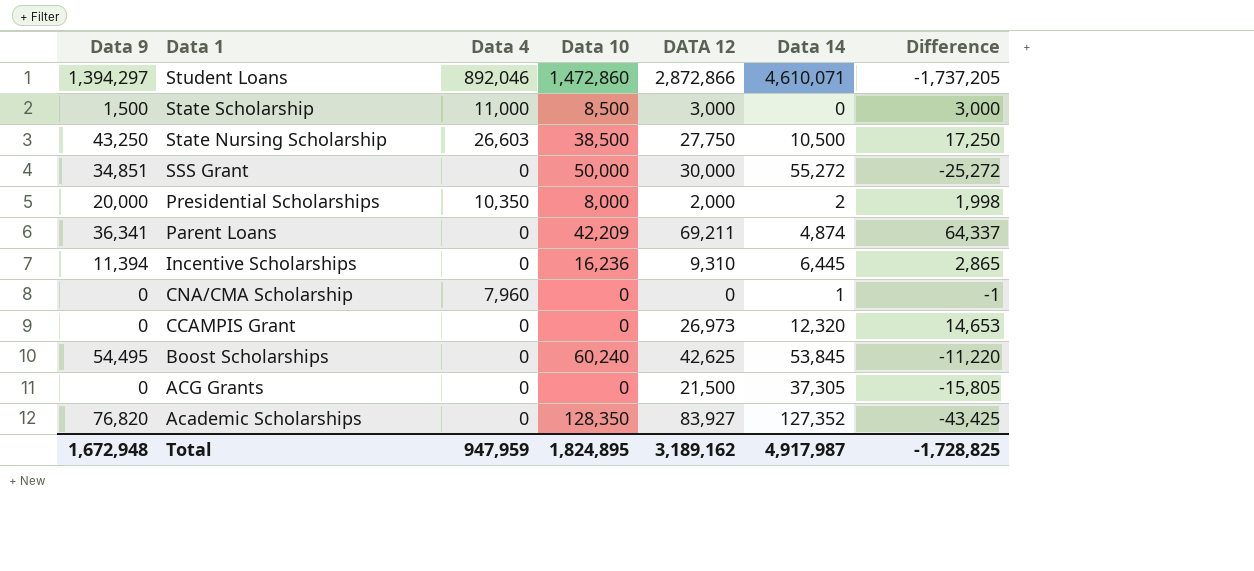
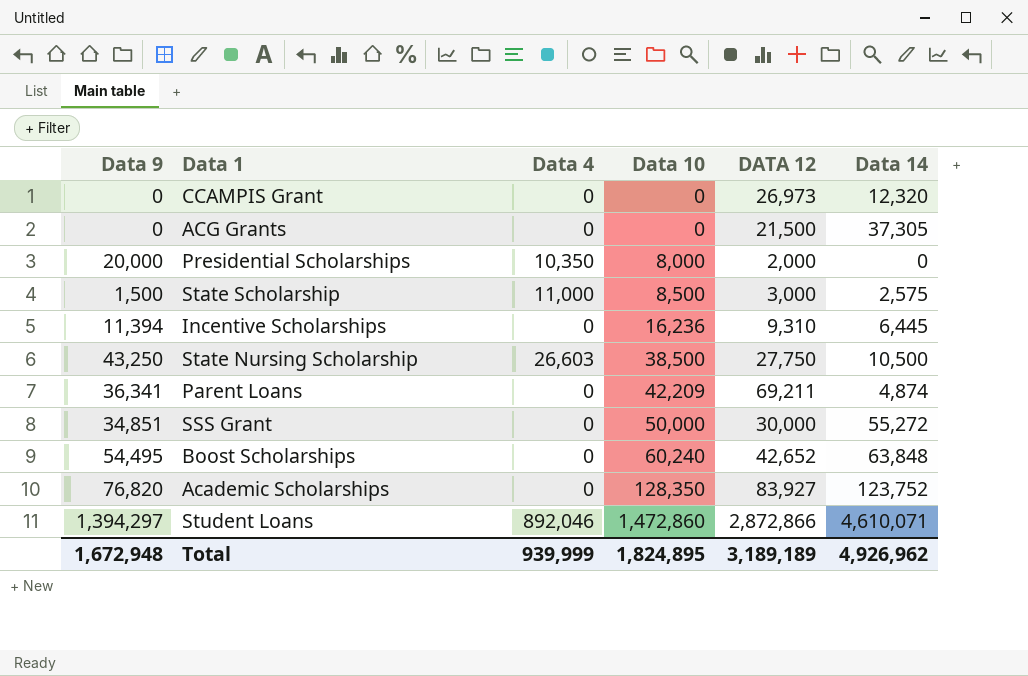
row order: Data 1 descending -> Data 10 ascending
column Difference | formula: [DATA 12] - [Data 14] -> none
row CNA/CMA Scholarship: 0 | 7,960 | 0 | 0 | 1 | -1 -> none
Presidential Scholarships | Data 14: 2 -> 0
State Scholarship | Data 14: 0 -> 2,575
Boost Scholarships | DATA 12: 42,625 -> 42,652
Boost Scholarships | Data 14: 53,845 -> 63,848
Academic Scholarships | Data 14: 127,352 -> 123,752
Total | Data 4: 947,959 -> 939,999
Total | DATA 12: 3,189,162 -> 3,189,189
Total | Data 14: 4,917,987 -> 4,926,962

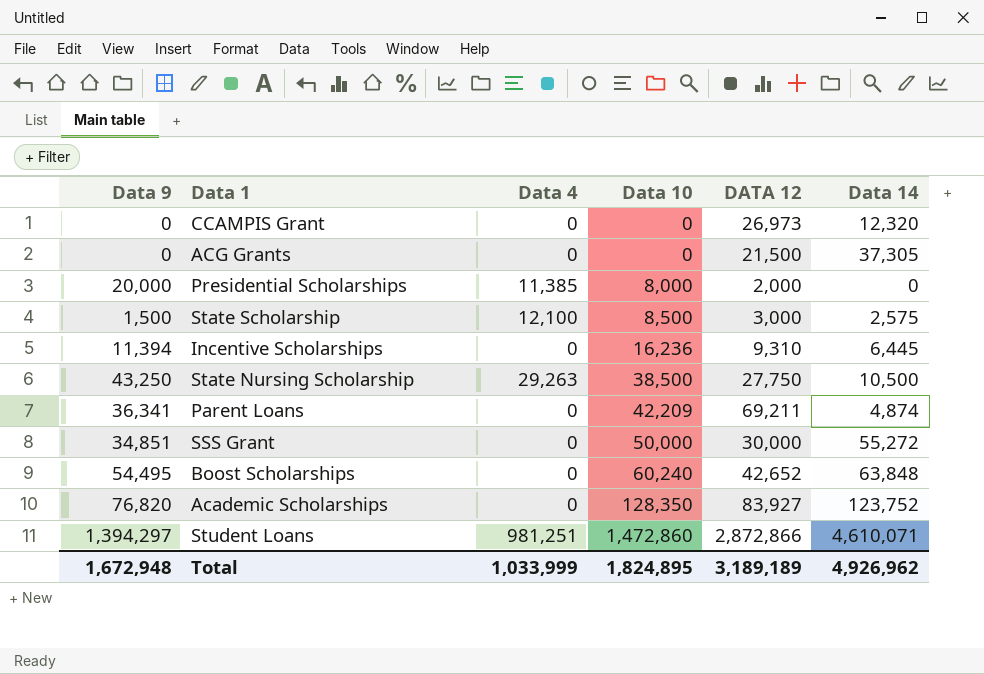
Presidential Scholarships | Data 4: 10,350 -> 11,385
State Scholarship | Data 4: 11,000 -> 12,100
State Nursing Scholarship | Data 4: 26,603 -> 29,263
Student Loans | Data 4: 892,046 -> 981,251
Total | Data 4: 939,999 -> 1,033,999

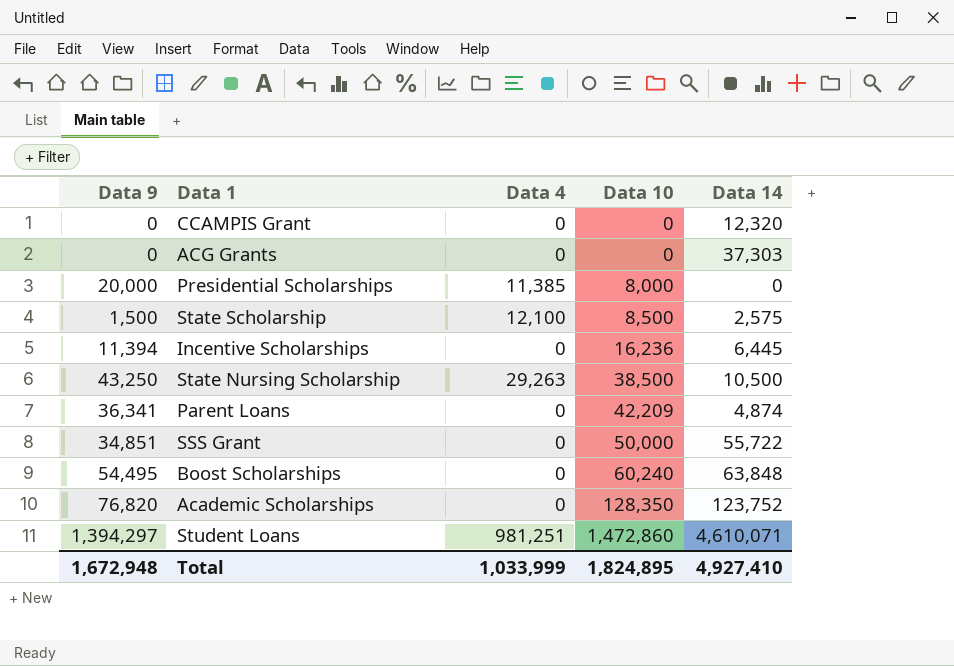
column DATA 12 | position: 5 -> none
ACG Grants | Data 14: 37,305 -> 37,303
SSS Grant | Data 14: 55,272 -> 55,722
Total | Data 14: 4,926,962 -> 4,927,410

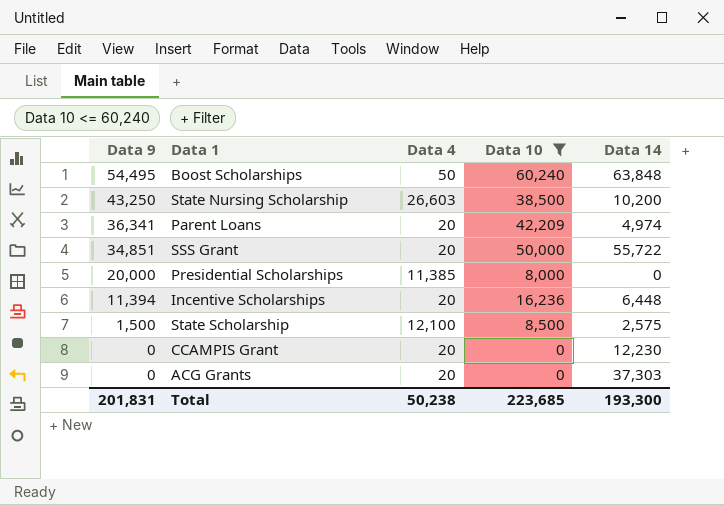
filter: none -> Data 10 <= 60,240
row order: Data 10 ascending -> Data 9 descending
Boost Scholarships | Data 4: 0 -> 50
State Nursing Scholarship | Data 4: 29,263 -> 26,603
State Nursing Scholarship | Data 14: 10,500 -> 10,200
Parent Loans | Data 4: 0 -> 20
Parent Loans | Data 14: 4,874 -> 4,974
SSS Grant | Data 4: 0 -> 20
Incentive Scholarships | Data 4: 0 -> 20
Incentive Scholarships | Data 14: 6,445 -> 6,448
CCAMPIS Grant | Data 4: 0 -> 20
CCAMPIS Grant | Data 14: 12,320 -> 12,230
ACG Grants | Data 4: 0 -> 20
Total | Data 9: 1,672,948 -> 201,831
Total | Data 4: 1,033,999 -> 50,238
Total | Data 10: 1,824,895 -> 223,685
Total | Data 14: 4,927,410 -> 193,300

